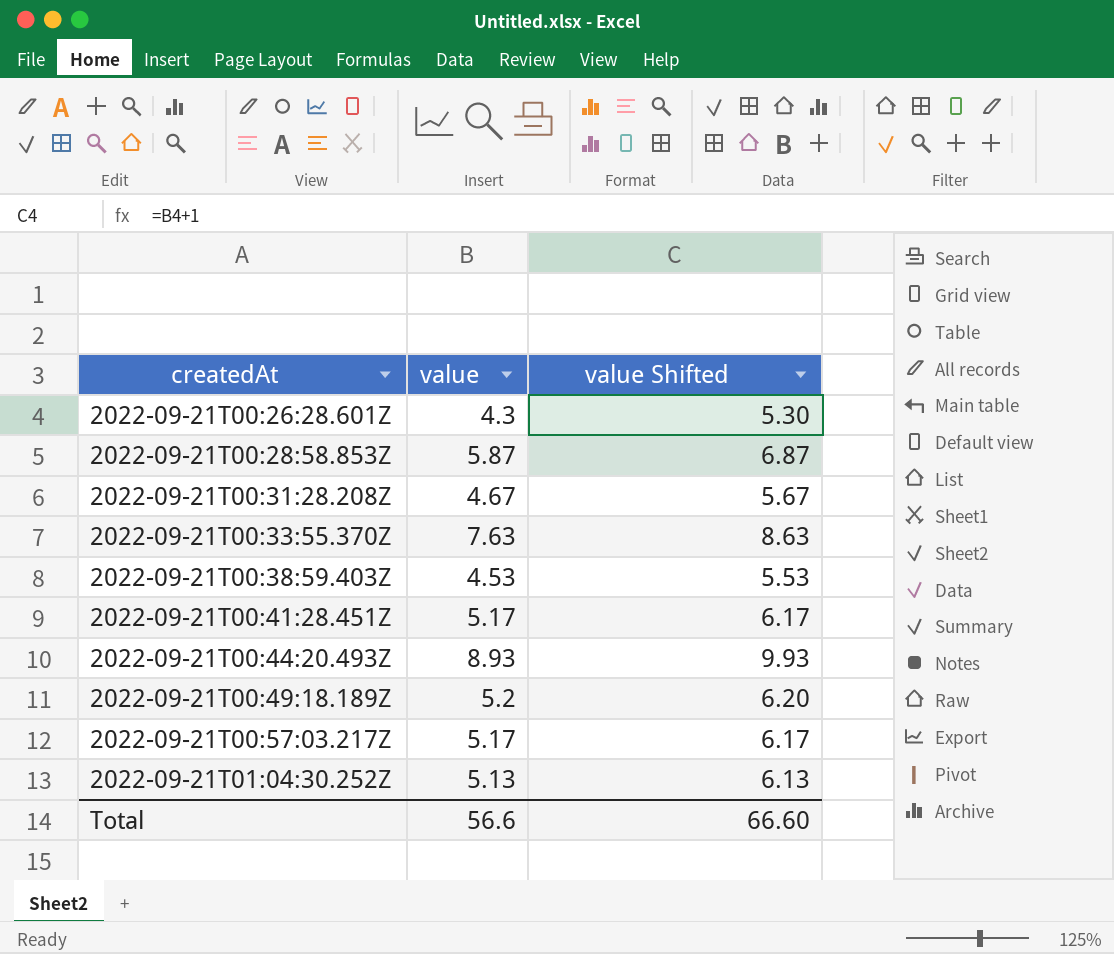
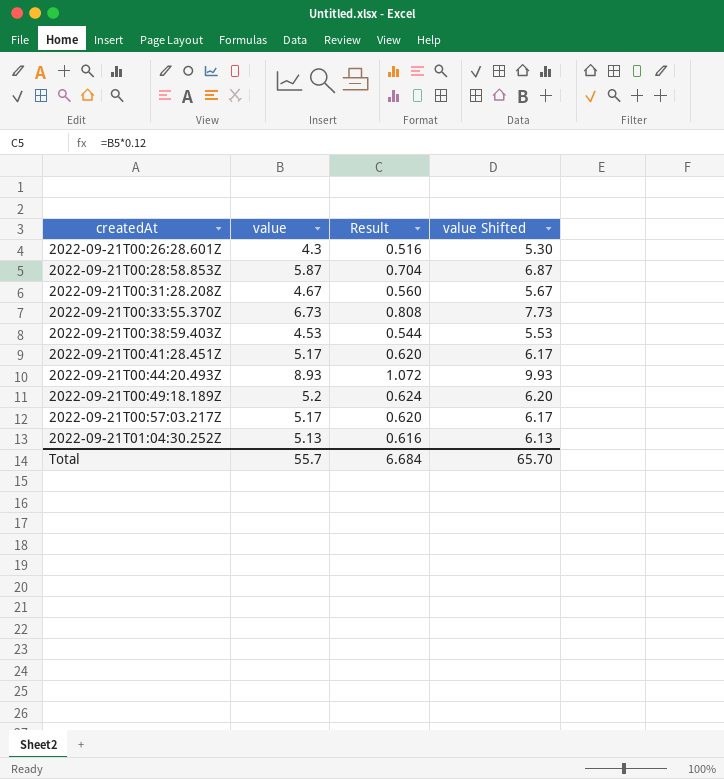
column Result | formula: none -> [value] * 0.12
2022-09-21T00:33:55.370Z | value: 7.63 -> 6.73
2022-09-21T00:33:55.370Z | value Shifted: 8.63 -> 7.73
Total | value: 56.6 -> 55.7
Total | value Shifted: 66.60 -> 65.70

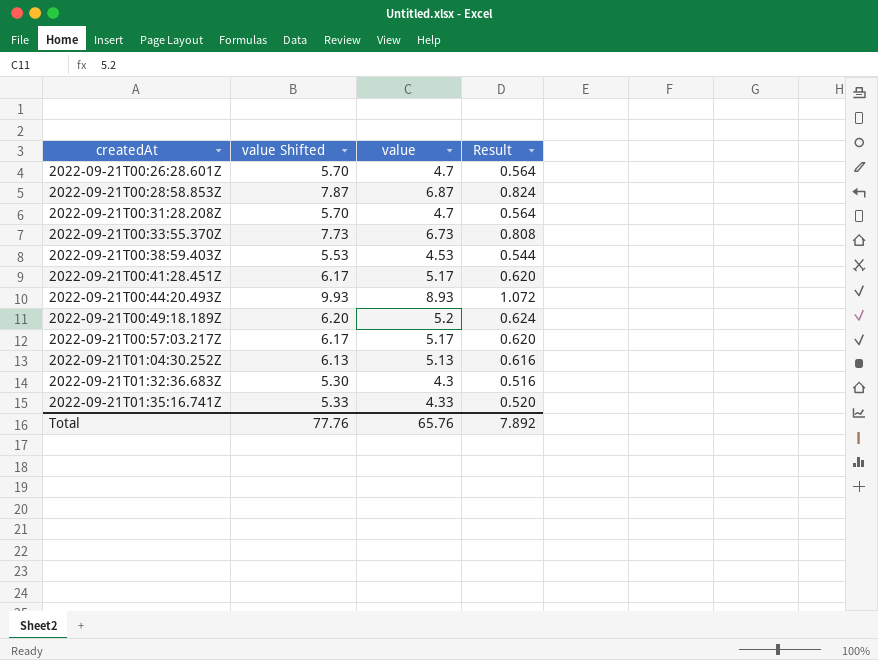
column value Shifted | position: 4 -> 2
2022-09-21T00:26:28.601Z | value Shifted: 5.30 -> 5.70
2022-09-21T00:26:28.601Z | value: 4.3 -> 4.7
2022-09-21T00:26:28.601Z | Result: 0.516 -> 0.564
2022-09-21T00:28:58.853Z | value Shifted: 6.87 -> 7.87
2022-09-21T00:28:58.853Z | value: 5.87 -> 6.87
2022-09-21T00:28:58.853Z | Result: 0.704 -> 0.824
2022-09-21T00:31:28.208Z | value Shifted: 5.67 -> 5.70
2022-09-21T00:31:28.208Z | value: 4.67 -> 4.7
2022-09-21T00:31:28.208Z | Result: 0.560 -> 0.564
row 2022-09-21T01:32:36.683Z: none -> 5.30 | 4.3 | 0.516
row 2022-09-21T01:35:16.741Z: none -> 5.33 | 4.33 | 0.520
Total | value Shifted: 65.70 -> 77.76
Total | value: 55.7 -> 65.76
Total | Result: 6.684 -> 7.892

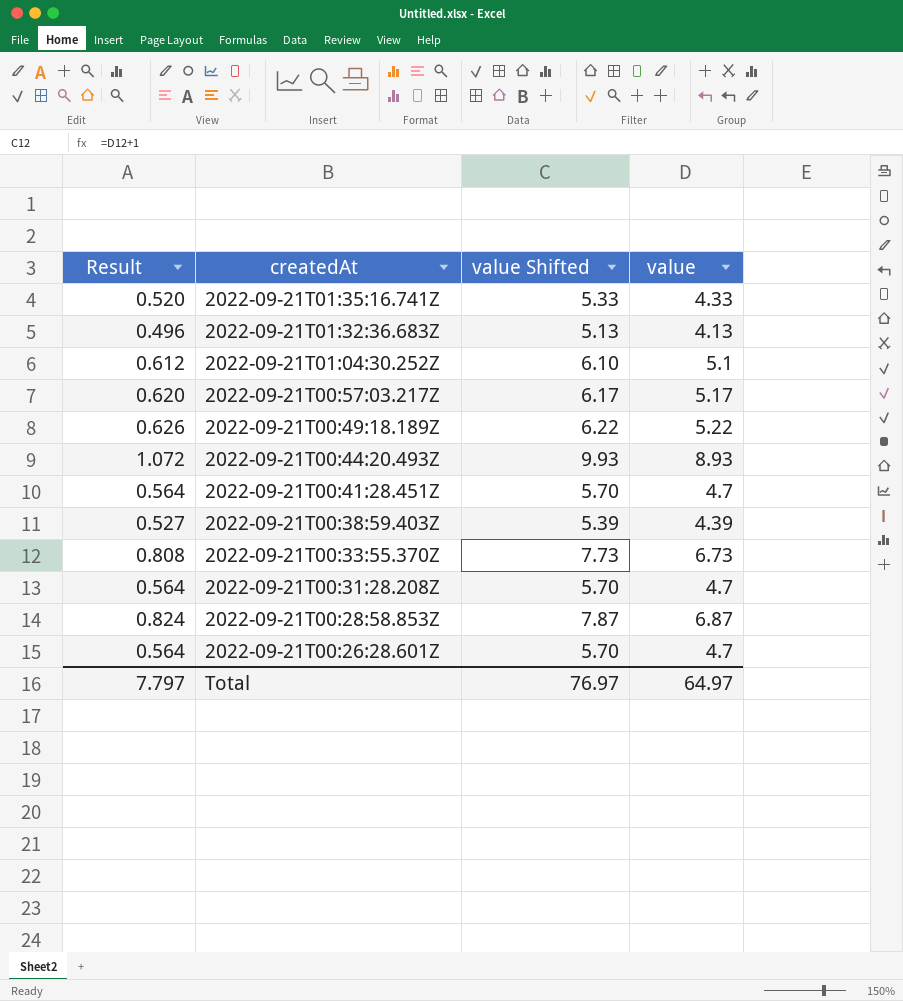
row order: createdAt ascending -> createdAt descending
column Result | position: 4 -> 1
2022-09-21T01:32:36.683Z | Result: 0.516 -> 0.496
2022-09-21T01:32:36.683Z | value Shifted: 5.30 -> 5.13
2022-09-21T01:32:36.683Z | value: 4.3 -> 4.13
2022-09-21T01:04:30.252Z | Result: 0.616 -> 0.612
2022-09-21T01:04:30.252Z | value Shifted: 6.13 -> 6.10
2022-09-21T01:04:30.252Z | value: 5.13 -> 5.1
2022-09-21T00:49:18.189Z | Result: 0.624 -> 0.626
2022-09-21T00:49:18.189Z | value Shifted: 6.20 -> 6.22
2022-09-21T00:49:18.189Z | value: 5.2 -> 5.22
2022-09-21T00:41:28.451Z | Result: 0.620 -> 0.564
2022-09-21T00:41:28.451Z | value Shifted: 6.17 -> 5.70
2022-09-21T00:41:28.451Z | value: 5.17 -> 4.7
2022-09-21T00:38:59.403Z | Result: 0.544 -> 0.527
2022-09-21T00:38:59.403Z | value Shifted: 5.53 -> 5.39
2022-09-21T00:38:59.403Z | value: 4.53 -> 4.39
Total | Result: 7.892 -> 7.797
Total | value Shifted: 77.76 -> 76.97
Total | value: 65.76 -> 64.97

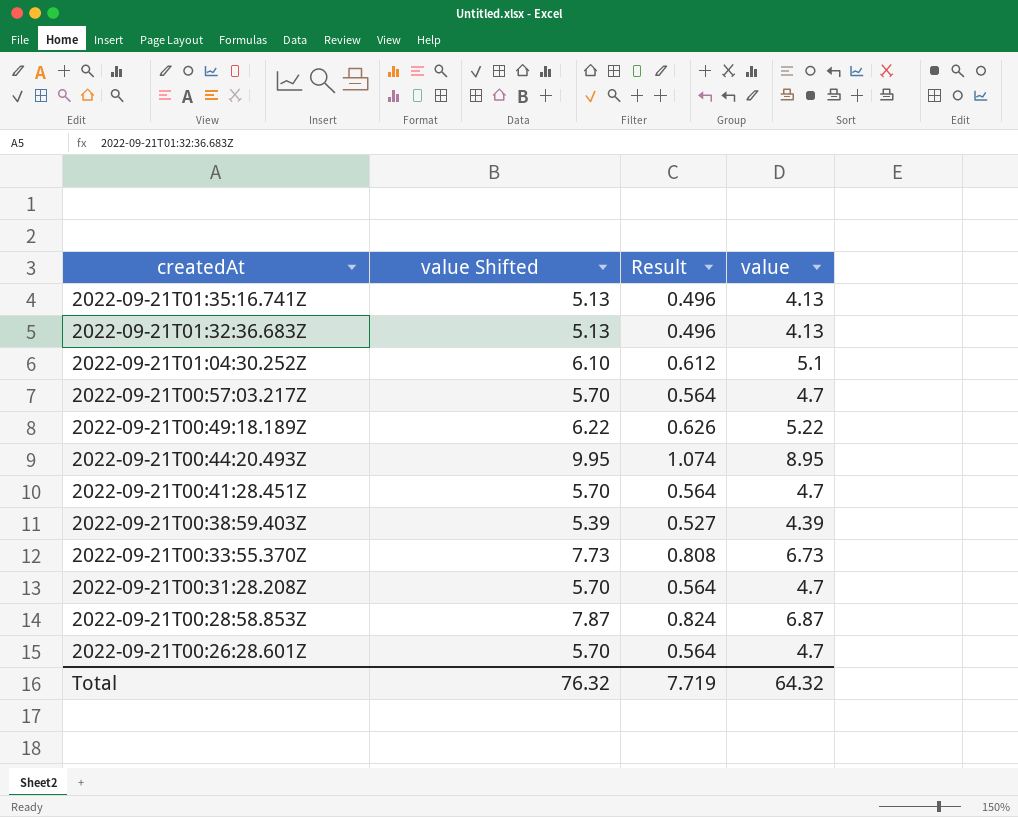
column Result | position: 1 -> 3
2022-09-21T01:35:16.741Z | value Shifted: 5.33 -> 5.13
2022-09-21T01:35:16.741Z | Result: 0.520 -> 0.496
2022-09-21T01:35:16.741Z | value: 4.33 -> 4.13
2022-09-21T00:57:03.217Z | value Shifted: 6.17 -> 5.70
2022-09-21T00:57:03.217Z | Result: 0.620 -> 0.564
2022-09-21T00:57:03.217Z | value: 5.17 -> 4.7
2022-09-21T00:44:20.493Z | value Shifted: 9.93 -> 9.95
2022-09-21T00:44:20.493Z | Result: 1.072 -> 1.074
2022-09-21T00:44:20.493Z | value: 8.93 -> 8.95
Total | value Shifted: 76.97 -> 76.32
Total | Result: 7.797 -> 7.719
Total | value: 64.97 -> 64.32

